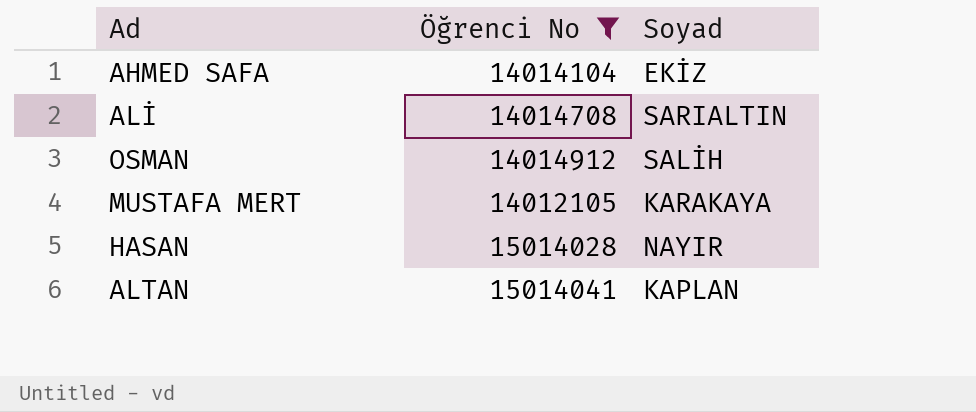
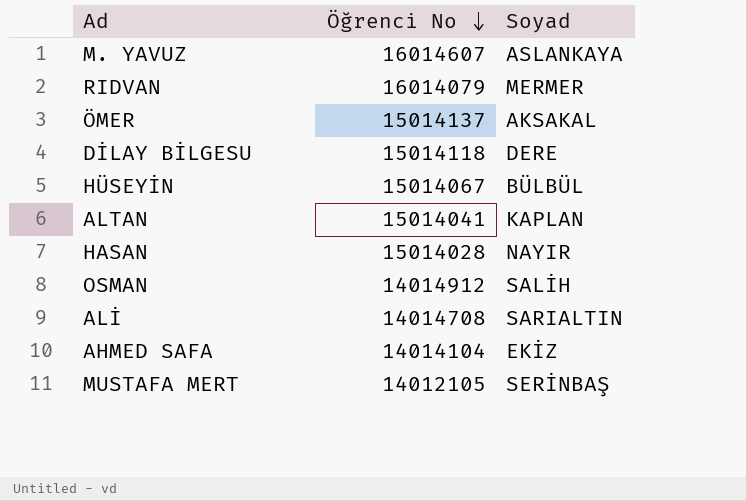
filter: Öğrenci No <= 15014041 -> none
row order: none -> Öğrenci No descending
MUSTAFA MERT | Soyad: KARAKAYA -> SERİNBAŞ

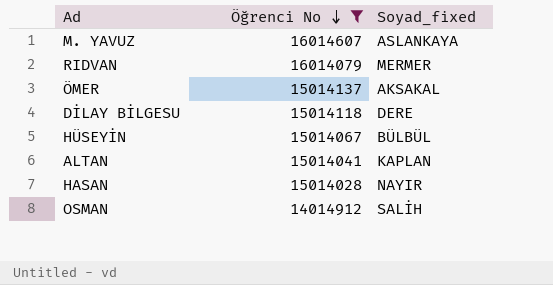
filter: none -> Öğrenci No >= 14014912
column name: Soyad -> Soyad_fixed

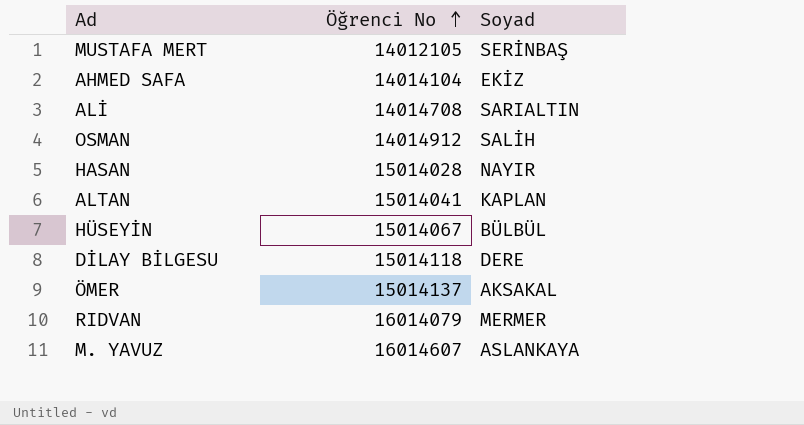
filter: Öğrenci No >= 14014912 -> none
row order: Öğrenci No descending -> Öğrenci No ascending
column name: Soyad_fixed -> Soyad

